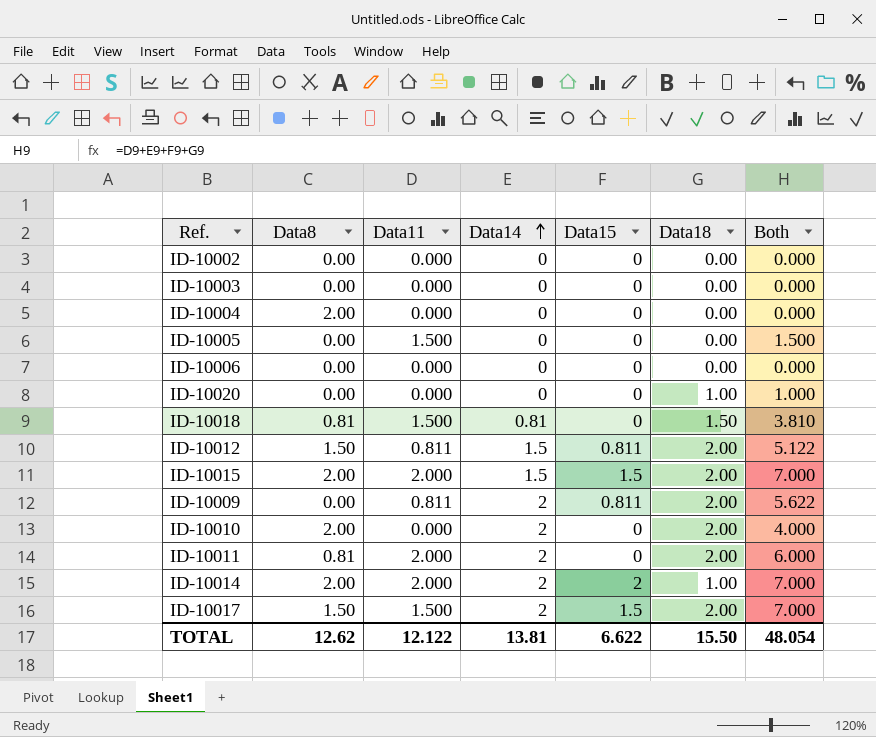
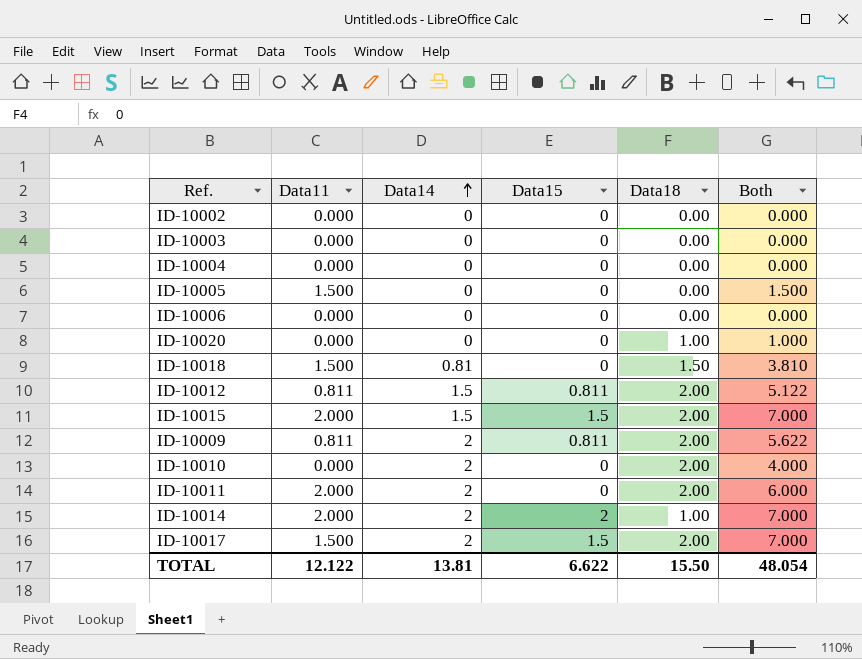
column Data8 | position: 2 -> none

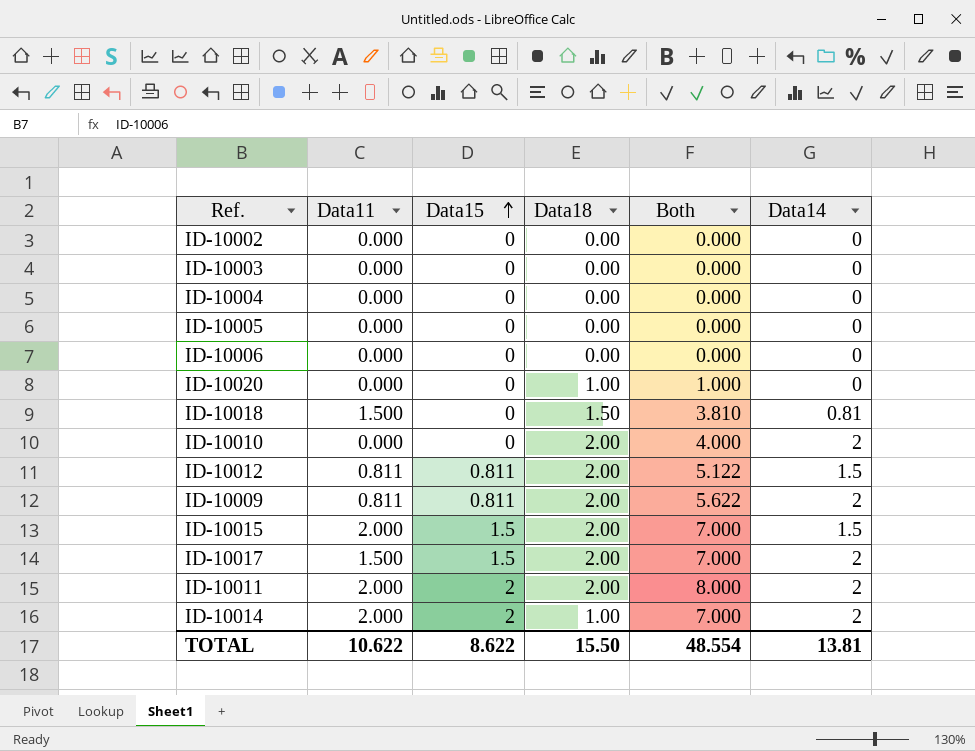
row order: Data14 ascending -> Data15 ascending
column Data14 | position: 3 -> 6
ID-10005 | Data11: 1.500 -> 0.000
ID-10005 | Both: 1.500 -> 0.000
ID-10011 | Data15: 0 -> 2
ID-10011 | Both: 6.000 -> 8.000
TOTAL | Data11: 12.122 -> 10.622
TOTAL | Data15: 6.622 -> 8.622
TOTAL | Both: 48.054 -> 48.554

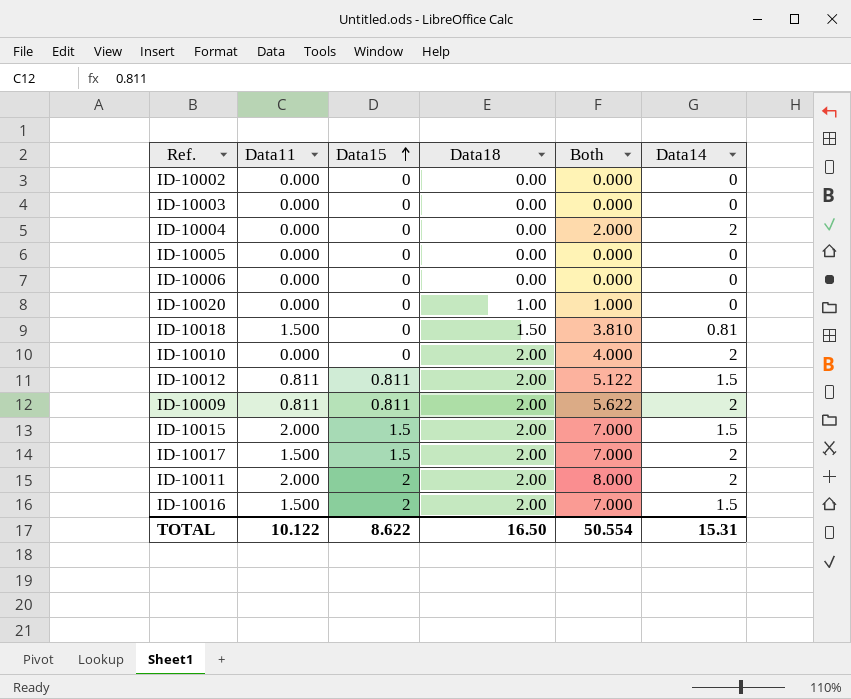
row ID-10014: 2.000 | 2 | 1.00 | 7.000 | 2 -> none
ID-10004 | Both: 0.000 -> 2.000
ID-10004 | Data14: 0 -> 2
row ID-10016: none -> 1.500 | 2 | 2.00 | 7.000 | 1.5
TOTAL | Data11: 10.622 -> 10.122
TOTAL | Data18: 15.50 -> 16.50
TOTAL | Both: 48.554 -> 50.554
TOTAL | Data14: 13.81 -> 15.31

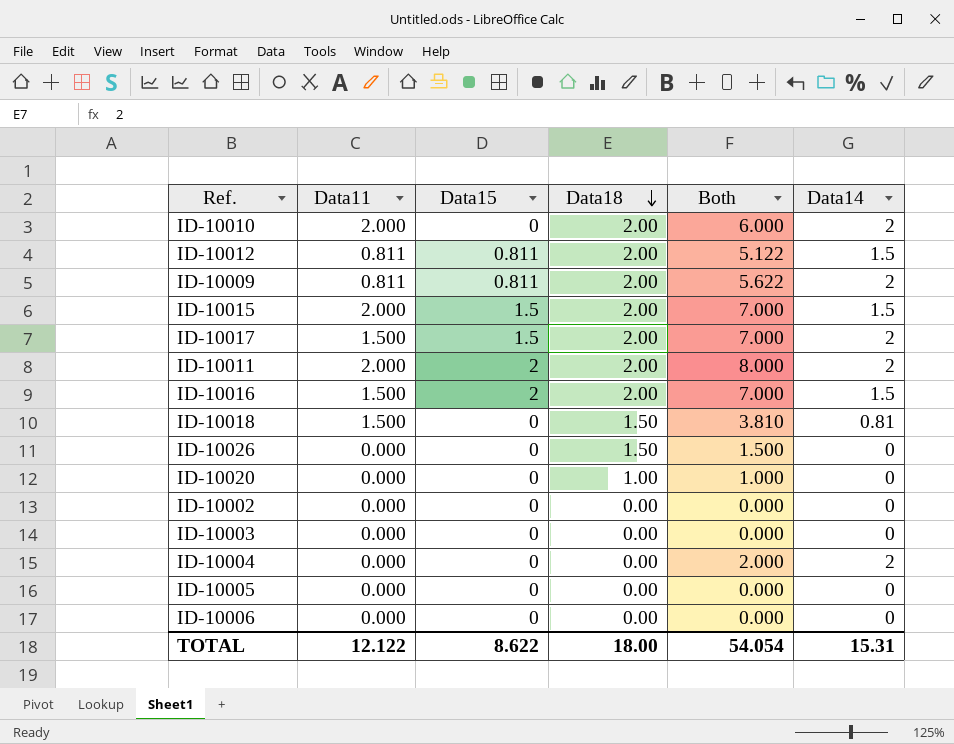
row order: Data15 ascending -> Data18 descending
ID-10010 | Data11: 0.000 -> 2.000
ID-10010 | Both: 4.000 -> 6.000
row ID-10026: none -> 0.000 | 0 | 1.50 | 1.500 | 0
TOTAL | Data11: 10.122 -> 12.122
TOTAL | Data18: 16.50 -> 18.00
TOTAL | Both: 50.554 -> 54.054

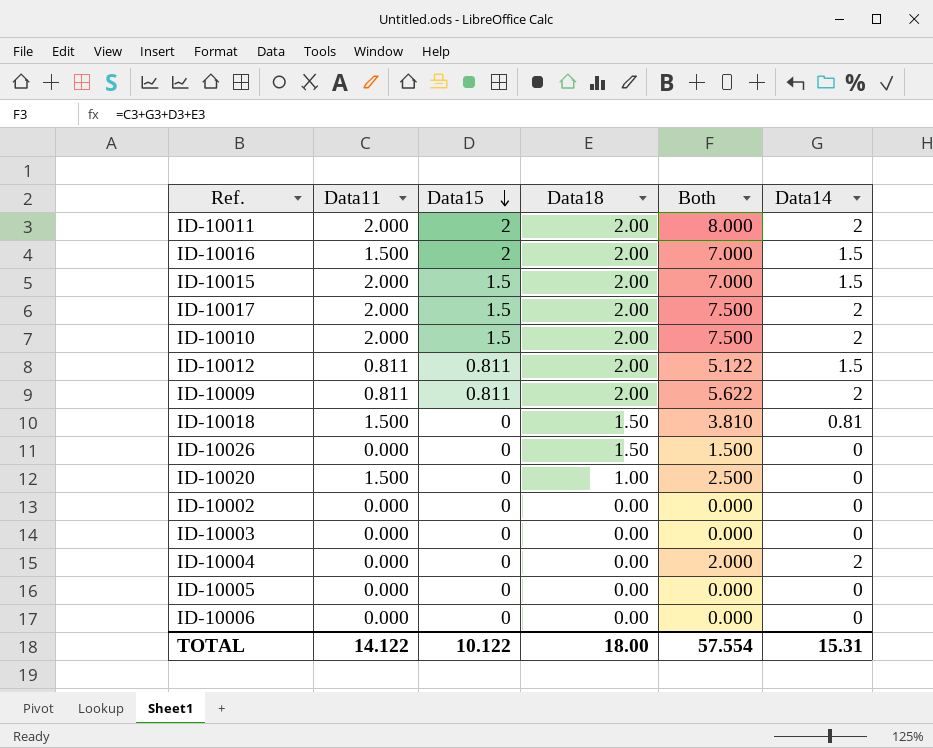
row order: Data18 descending -> Data15 descending
ID-10017 | Data11: 1.500 -> 2.000
ID-10017 | Both: 7.000 -> 7.500
ID-10010 | Data15: 0 -> 1.5
ID-10010 | Both: 6.000 -> 7.500
ID-10020 | Data11: 0.000 -> 1.500
ID-10020 | Both: 1.000 -> 2.500
TOTAL | Data11: 12.122 -> 14.122
TOTAL | Data15: 8.622 -> 10.122
TOTAL | Both: 54.054 -> 57.554

